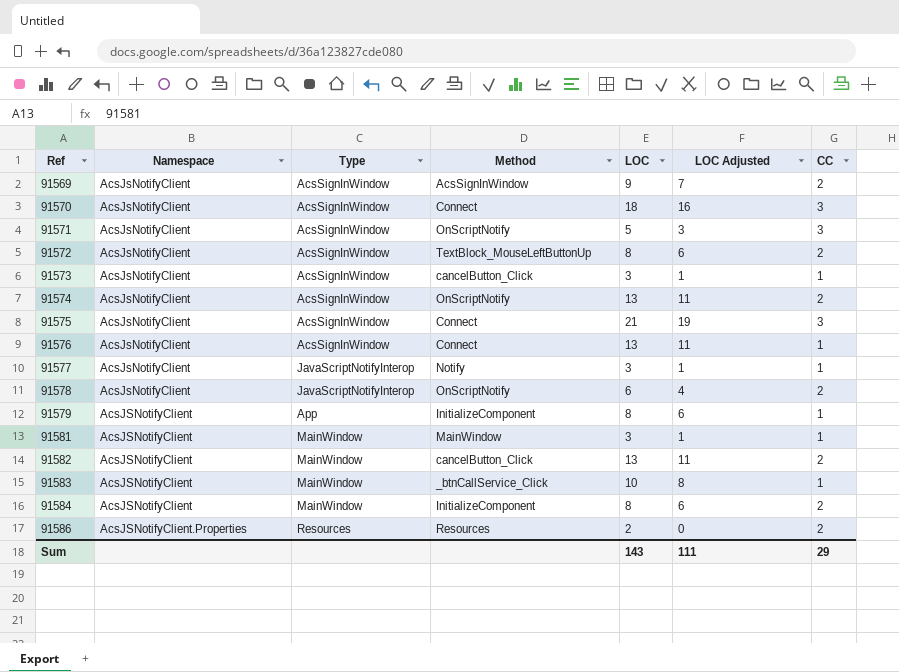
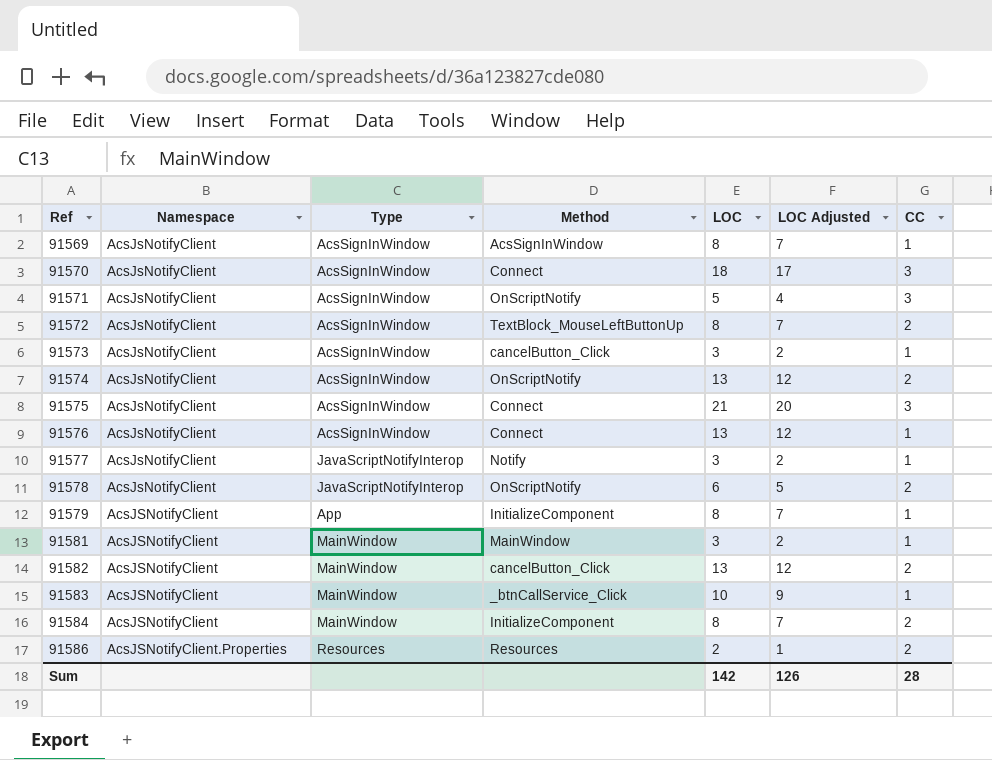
column LOC Adjusted | formula: [LOC] - 2 -> [LOC] - 1
91569 | LOC: 9 -> 8
91569 | CC: 2 -> 1
Sum | LOC: 143 -> 142
Sum | LOC Adjusted: 111 -> 126
Sum | CC: 29 -> 28

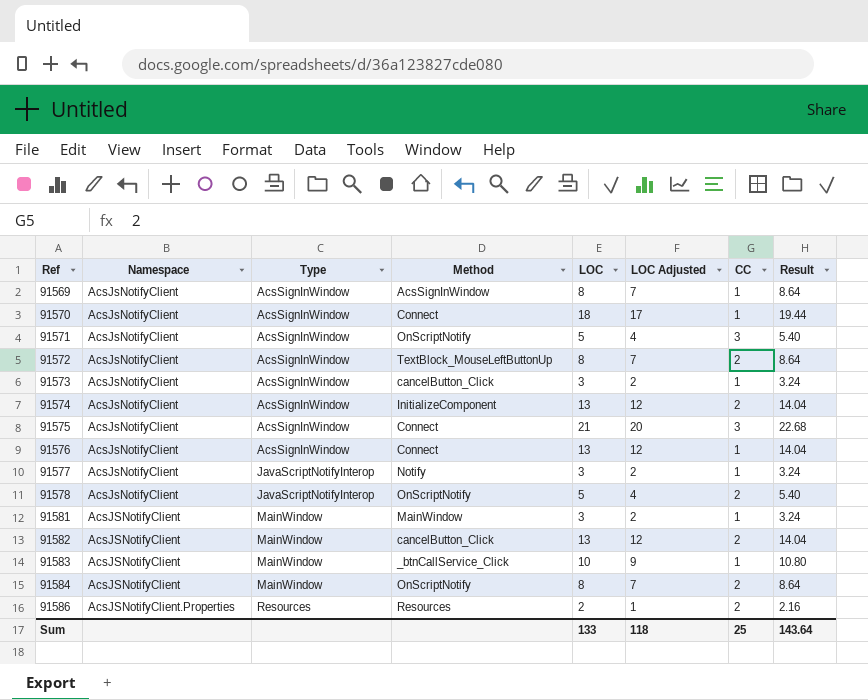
column Result | formula: none -> [LOC] * 1.08
row 91579: AcsJSNotifyClient | App | InitializeComponent | 8 | 7 | 1 -> none
91570 | CC: 3 -> 1
91574 | Method: OnScriptNotify -> InitializeComponent
91578 | LOC: 6 -> 5
91578 | LOC Adjusted: 5 -> 4
91584 | Method: InitializeComponent -> OnScriptNotify
Sum | LOC: 142 -> 133
Sum | LOC Adjusted: 126 -> 118
Sum | CC: 28 -> 25

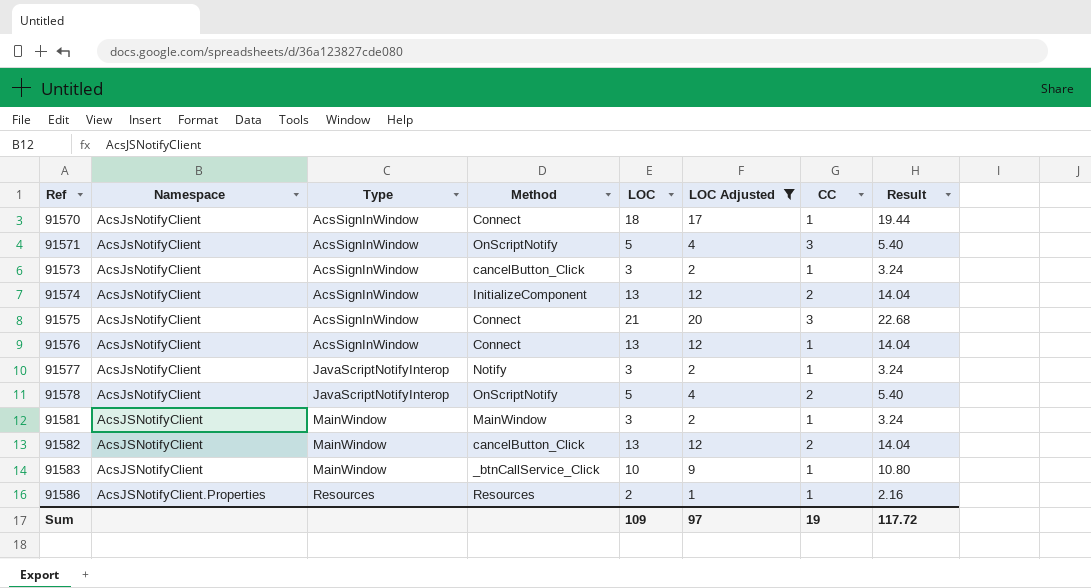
filter: none -> LOC Adjusted != 7
91586 | CC: 2 -> 1
Sum | LOC: 133 -> 109
Sum | LOC Adjusted: 118 -> 97
Sum | CC: 25 -> 19
Sum | Result: 143.64 -> 117.72

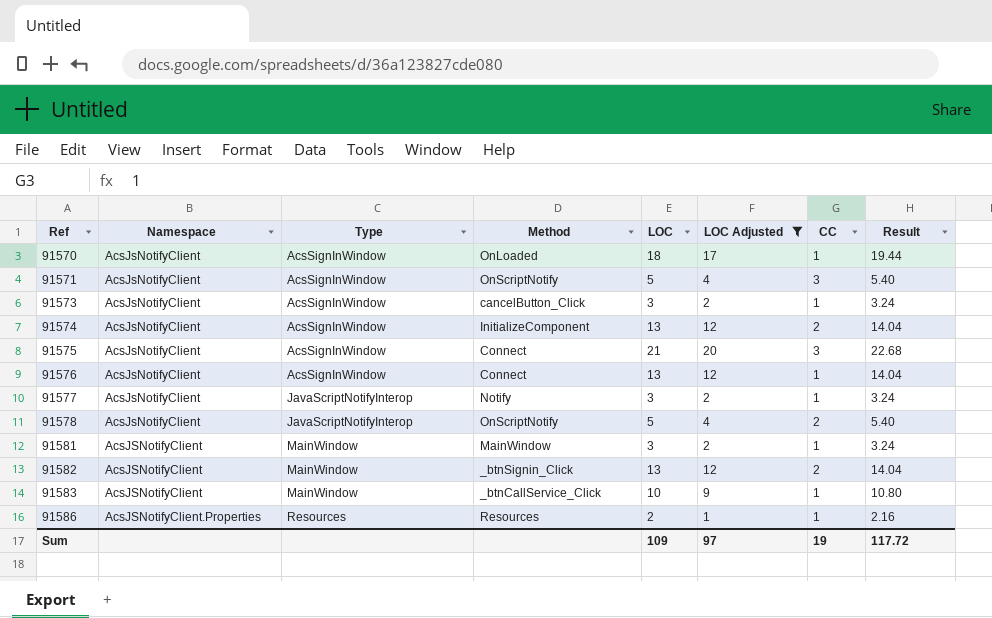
91570 | Method: Connect -> OnLoaded
91582 | Method: cancelButton_Click -> _btnSignin_Click

